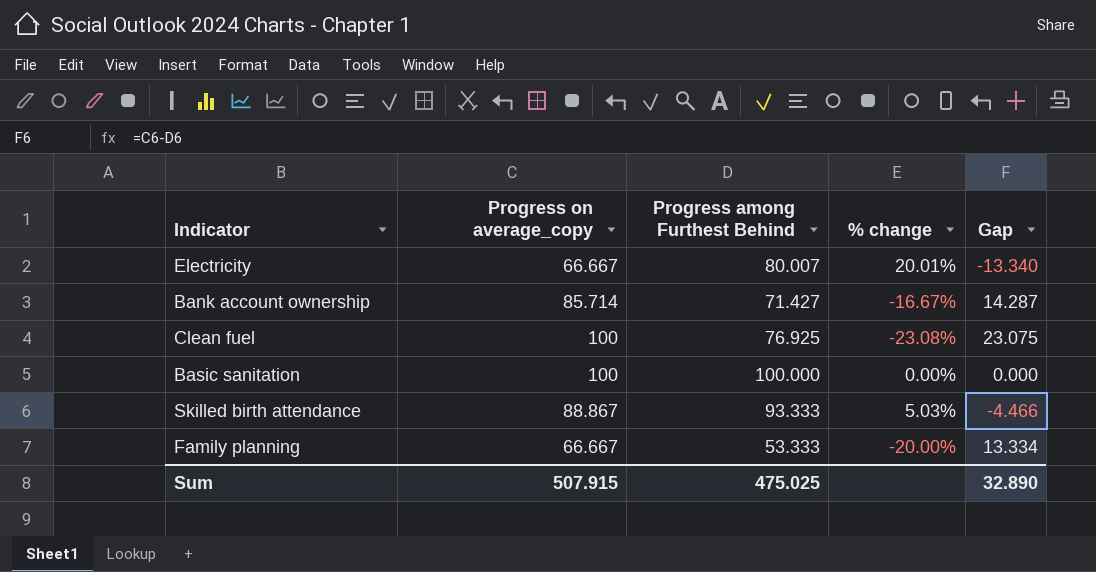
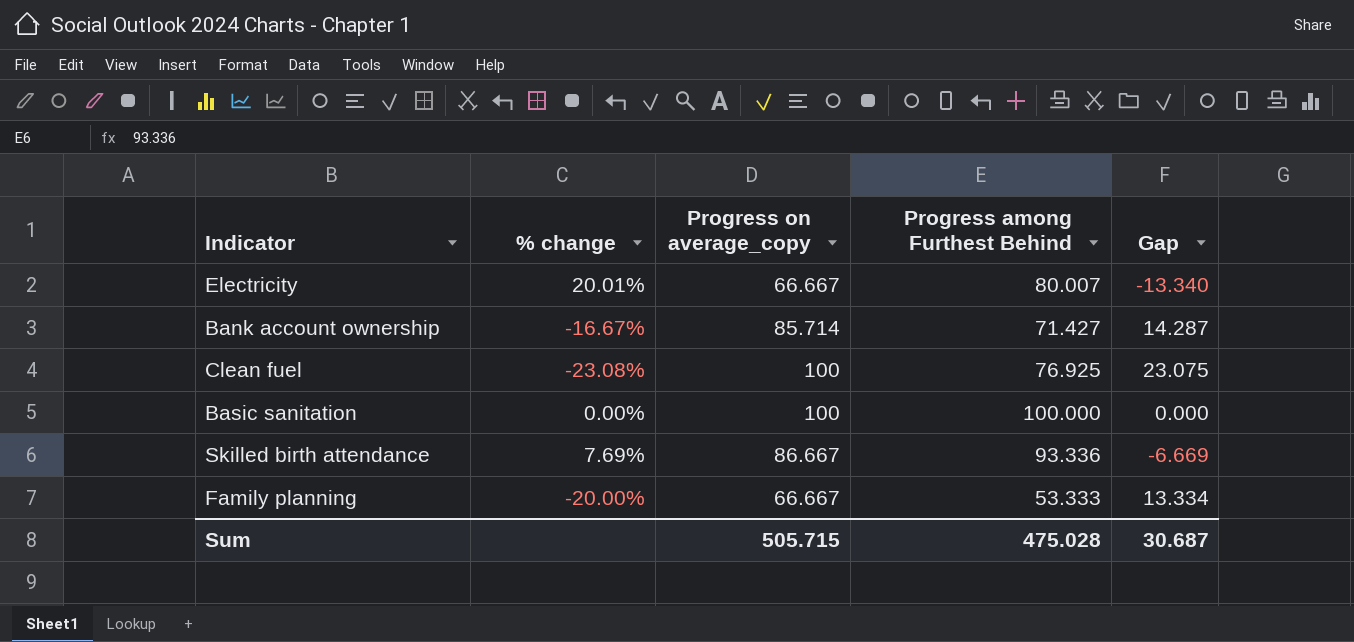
column % change | position: 4 -> 2
Skilled birth attendance | % change: 5.03% -> 7.69%
Skilled birth attendance | Progress on average_copy: 88.867 -> 86.667
Skilled birth attendance | Progress among Furthest Behind: 93.333 -> 93.336
Skilled birth attendance | Gap: -4.466 -> -6.669
Sum | Progress on average_copy: 507.915 -> 505.715
Sum | Progress among Furthest Behind: 475.025 -> 475.028
Sum | Gap: 32.890 -> 30.687

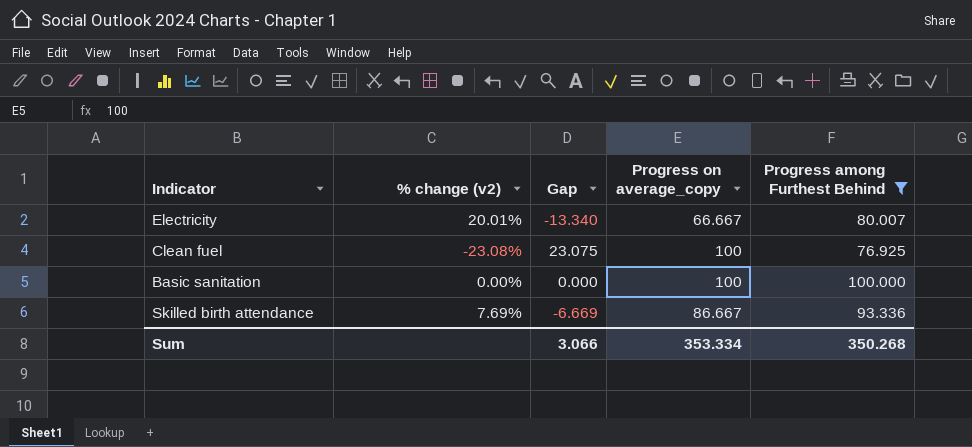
filter: none -> Progress among Furthest Behind >= 76.925
column name: % change -> % change (v2)
column Gap | position: 5 -> 3
Sum | Gap: 30.687 -> 3.066
Sum | Progress on average_copy: 505.715 -> 353.334
Sum | Progress among Furthest Behind: 475.028 -> 350.268

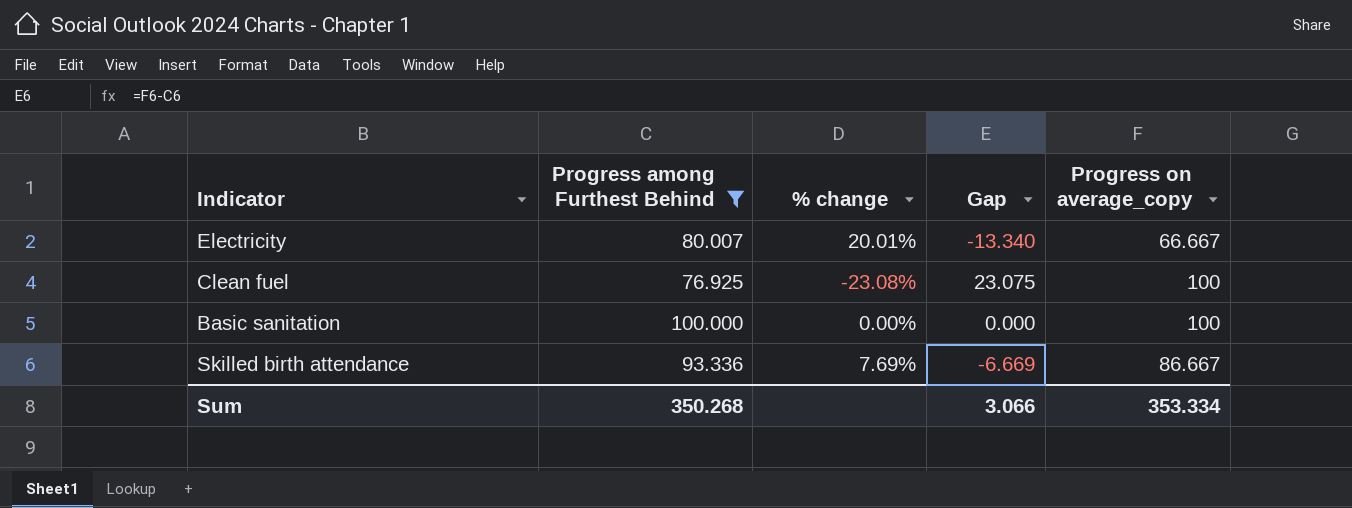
column Progress among Furthest Behind | position: 5 -> 2
column name: % change (v2) -> % change

